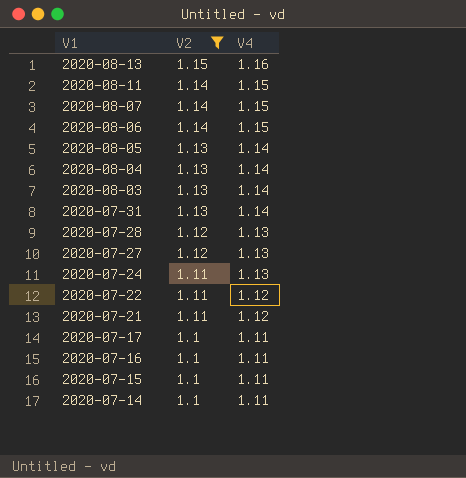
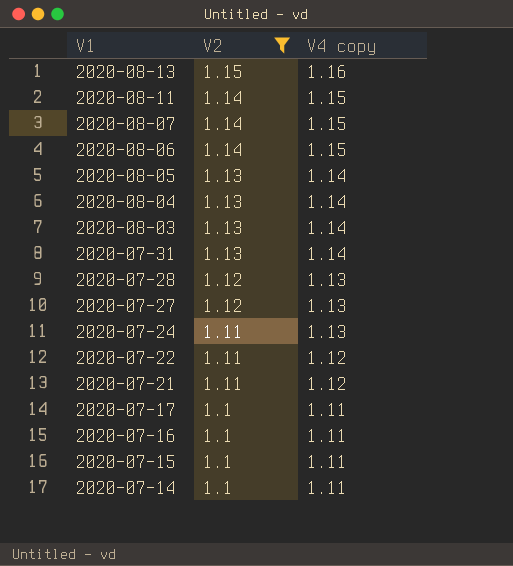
column name: V4 -> V4 copy

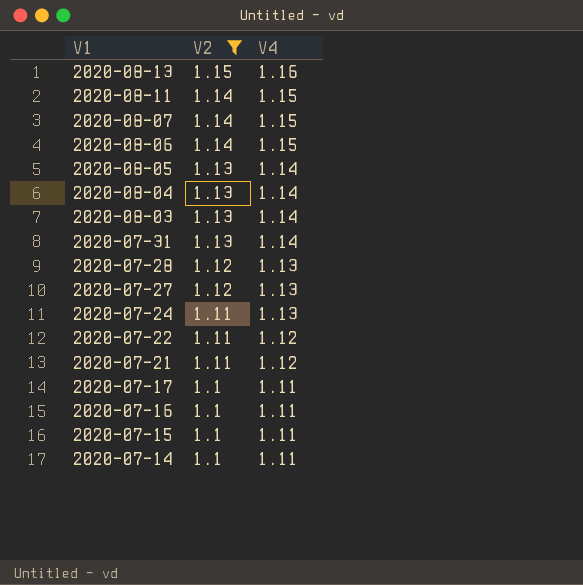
column name: V4 copy -> V4

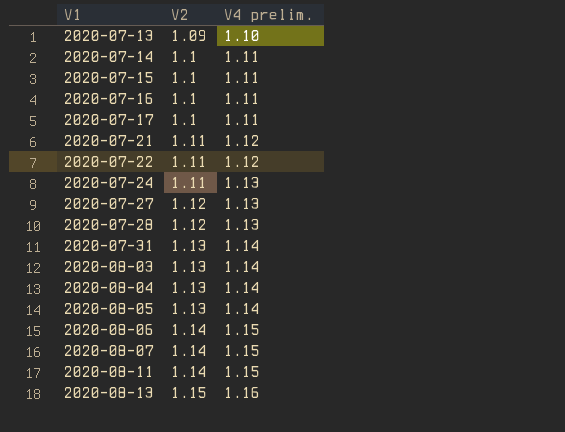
filter: V2 != 1.09 -> none
row order: V1 descending -> V1 ascending
column name: V4 -> V4 prelim.

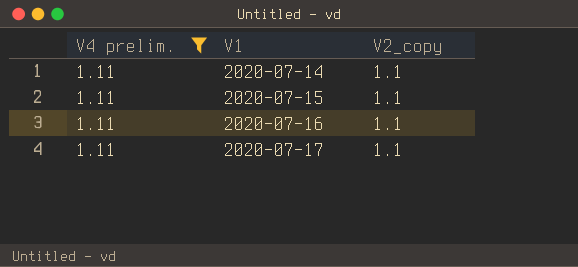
filter: none -> V4 prelim. = 1.11
column V4 prelim. | position: 3 -> 1
column name: V2 -> V2_copy

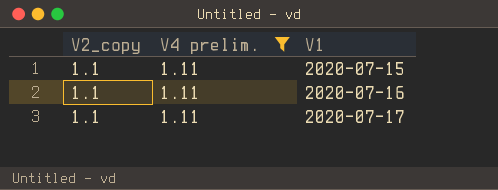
column V2_copy | position: 3 -> 1
row 2020-07-14: 1.11 | 1.1 -> none

